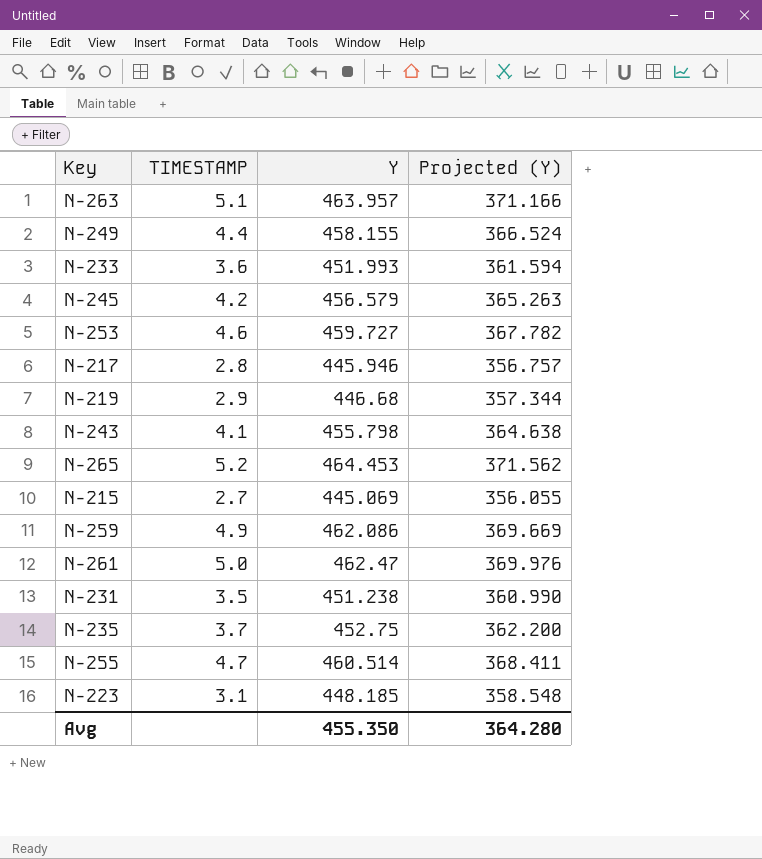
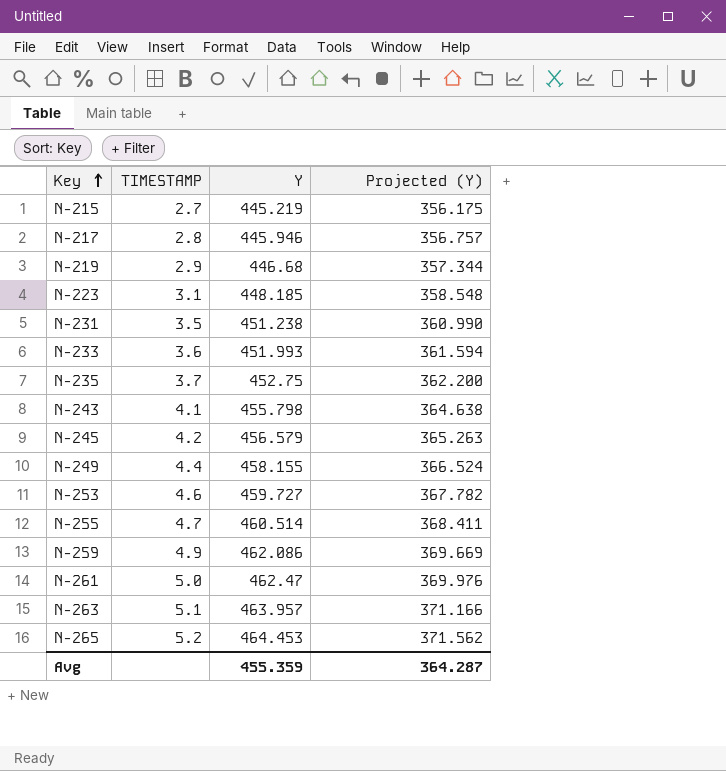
row order: none -> Key ascending
N-215 | Y: 445.069 -> 445.219
N-215 | Projected (Y): 356.055 -> 356.175
Avg | Y: 455.350 -> 455.359
Avg | Projected (Y): 364.280 -> 364.287

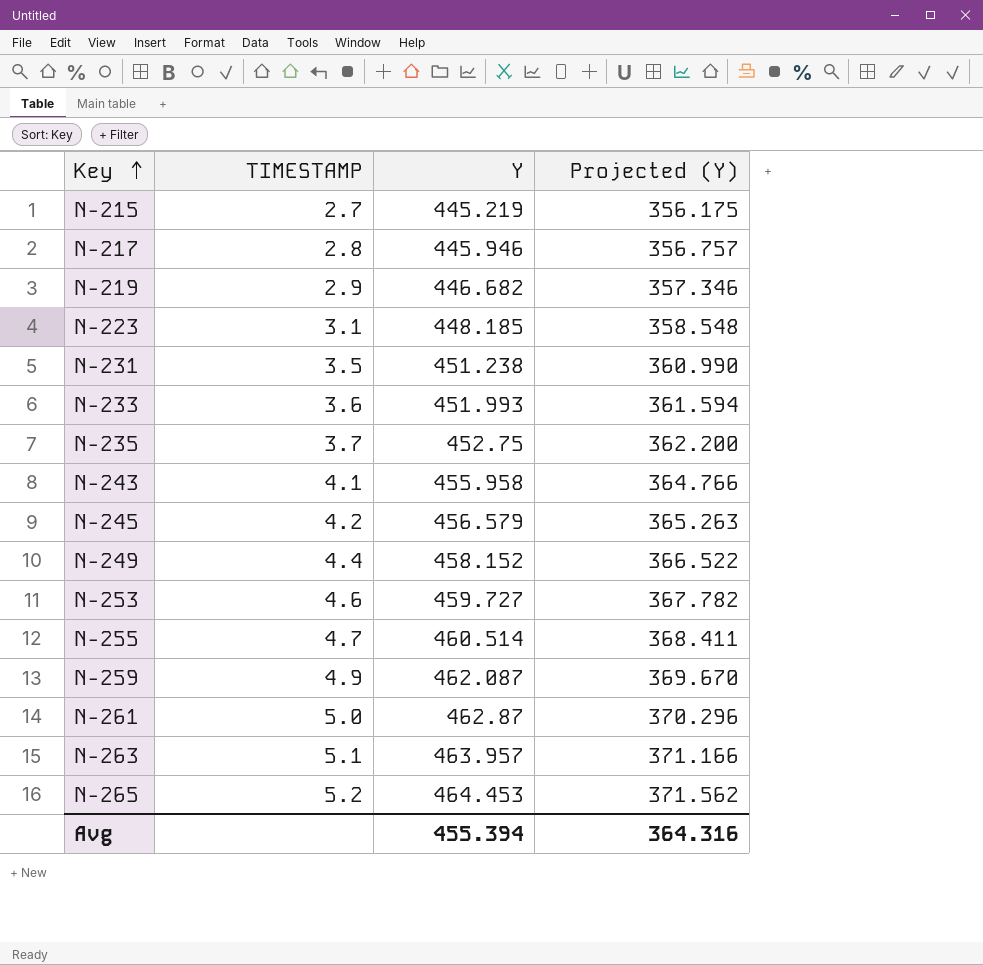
N-219 | Y: 446.68 -> 446.682
N-219 | Projected (Y): 357.344 -> 357.346
N-243 | Y: 455.798 -> 455.958
N-243 | Projected (Y): 364.638 -> 364.766
N-249 | Y: 458.155 -> 458.152
N-249 | Projected (Y): 366.524 -> 366.522
N-259 | Y: 462.086 -> 462.087
N-259 | Projected (Y): 369.669 -> 369.670
N-261 | Y: 462.47 -> 462.87
N-261 | Projected (Y): 369.976 -> 370.296
Avg | Y: 455.359 -> 455.394
Avg | Projected (Y): 364.287 -> 364.316

